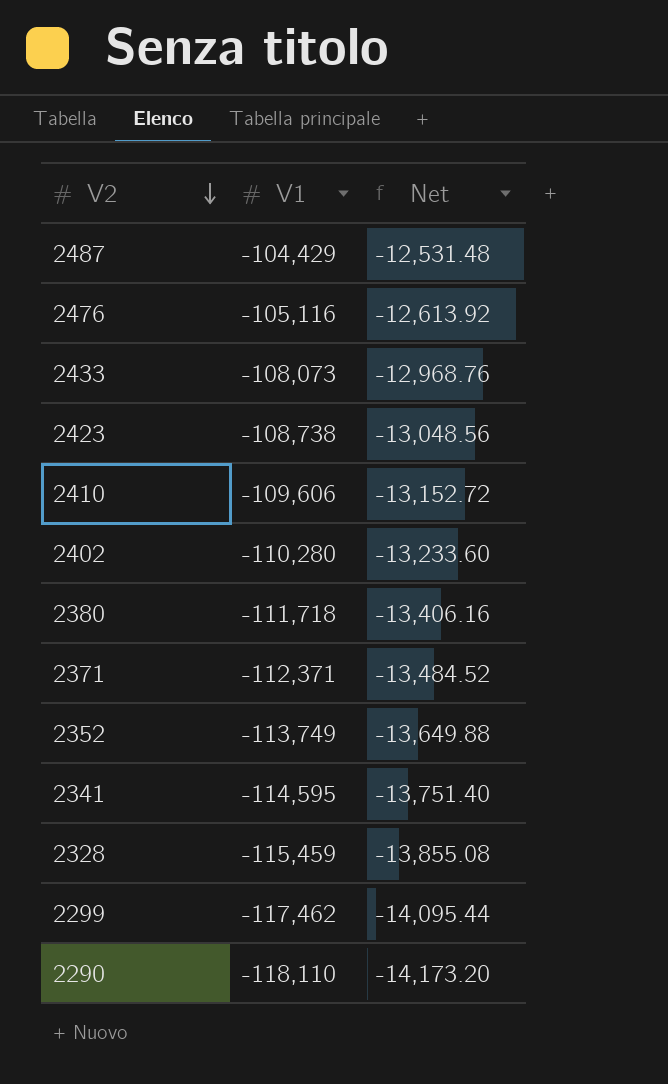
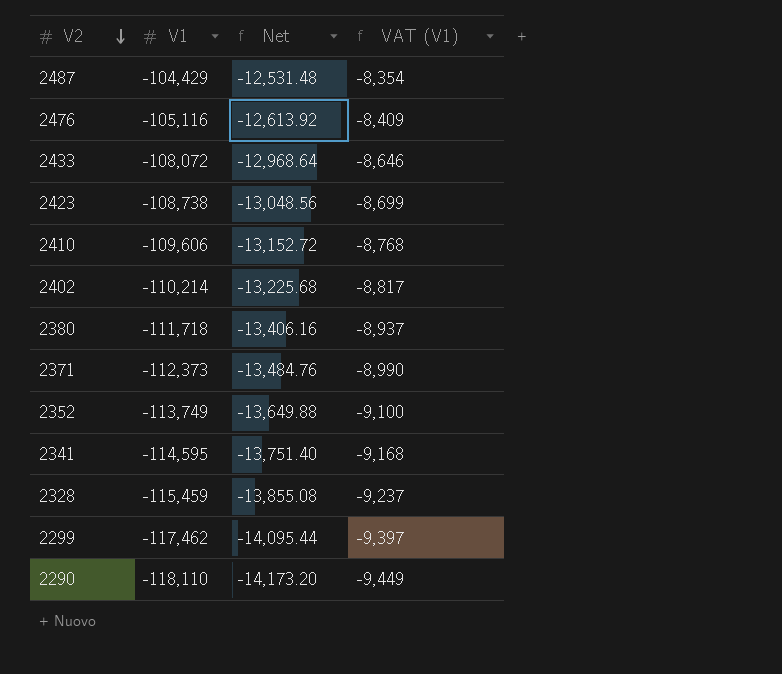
column VAT (V1) | formula: none -> [V1] * 0.08
2433 | V1: -108,073 -> -108,072
2433 | Net: -12,968.76 -> -12,968.64
2402 | V1: -110,280 -> -110,214
2402 | Net: -13,233.60 -> -13,225.68
2371 | V1: -112,371 -> -112,373
2371 | Net: -13,484.52 -> -13,484.76

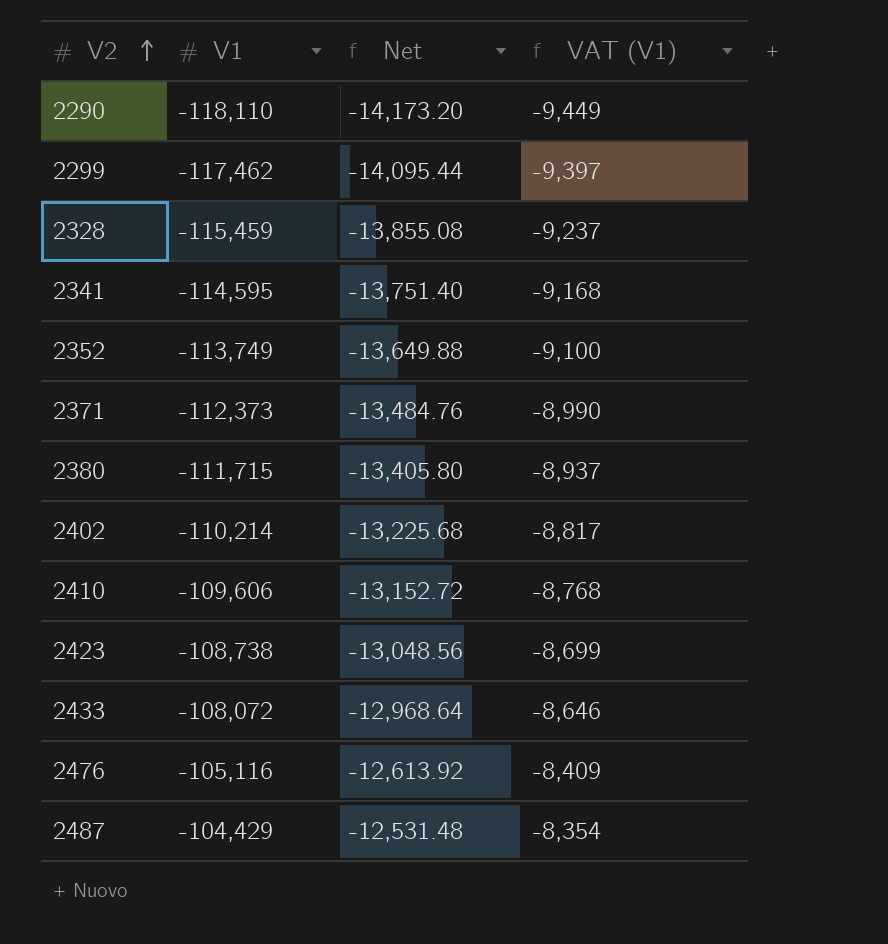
row order: V2 descending -> V2 ascending
2380 | V1: -111,718 -> -111,715
2380 | Net: -13,406.16 -> -13,405.80

